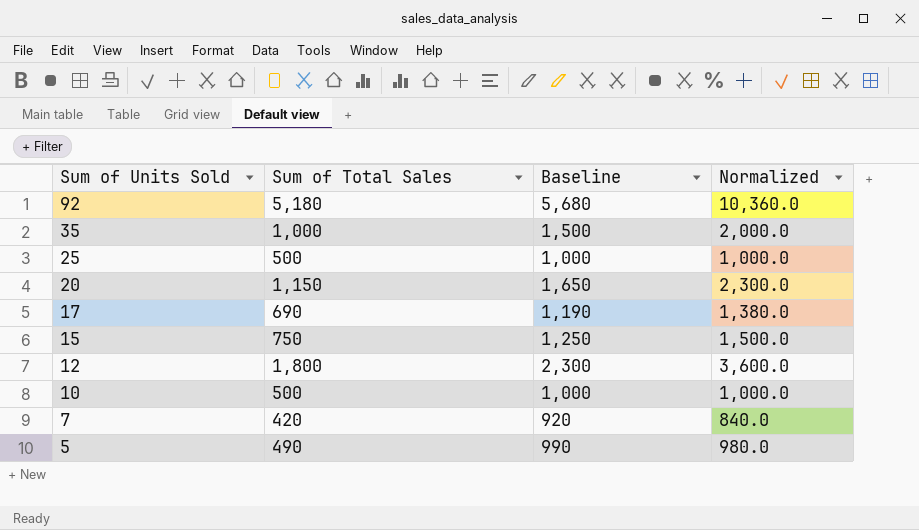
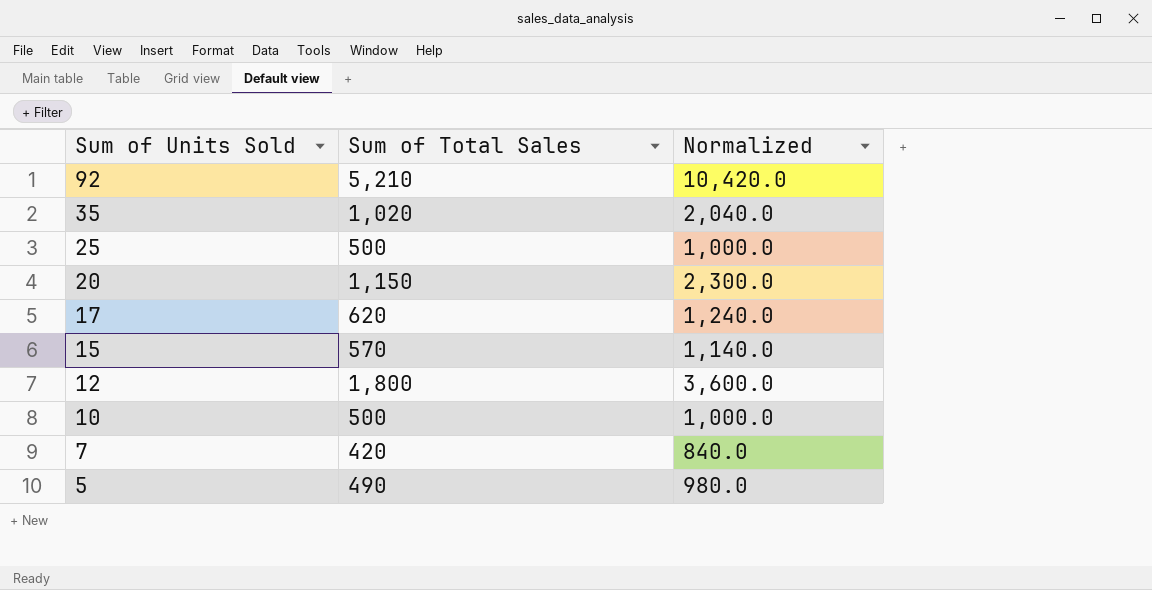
column Baseline | formula: [Sum of Total Sales] + 500 -> none
92 | Sum of Total Sales: 5,180 -> 5,210
92 | Normalized: 10,360.0 -> 10,420.0
35 | Sum of Total Sales: 1,000 -> 1,020
35 | Normalized: 2,000.0 -> 2,040.0
17 | Sum of Total Sales: 690 -> 620
17 | Normalized: 1,380.0 -> 1,240.0
15 | Sum of Total Sales: 750 -> 570
15 | Normalized: 1,500.0 -> 1,140.0

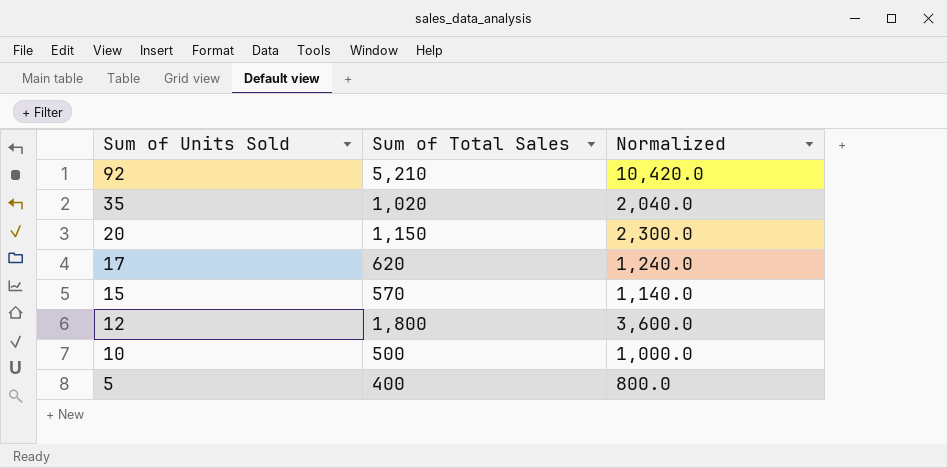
row 25: 500 | 1,000.0 -> none
row 7: 420 | 840.0 -> none
5 | Sum of Total Sales: 490 -> 400
5 | Normalized: 980.0 -> 800.0

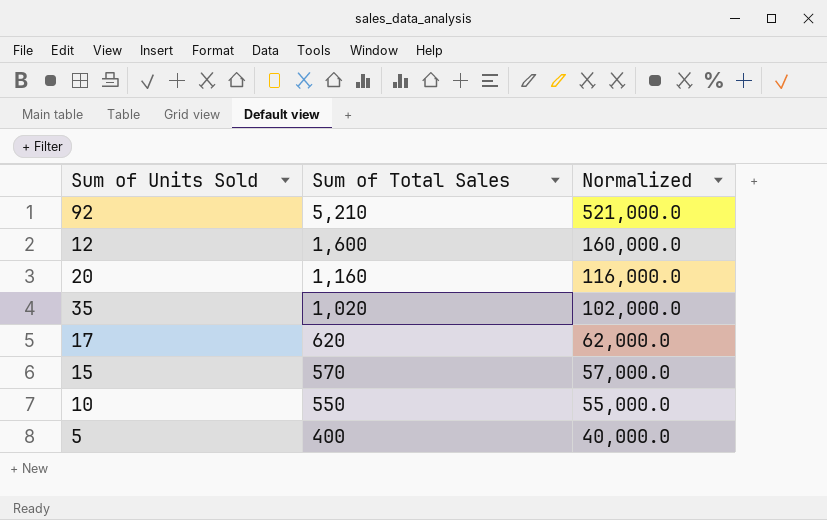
row order: Sum of Units Sold descending -> Sum of Total Sales descending
column Normalized | formula: [Sum of Total Sales] * 2 -> [Sum of Total Sales] * 100
12 | Sum of Total Sales: 1,800 -> 1,600
20 | Sum of Total Sales: 1,150 -> 1,160
10 | Sum of Total Sales: 500 -> 550

